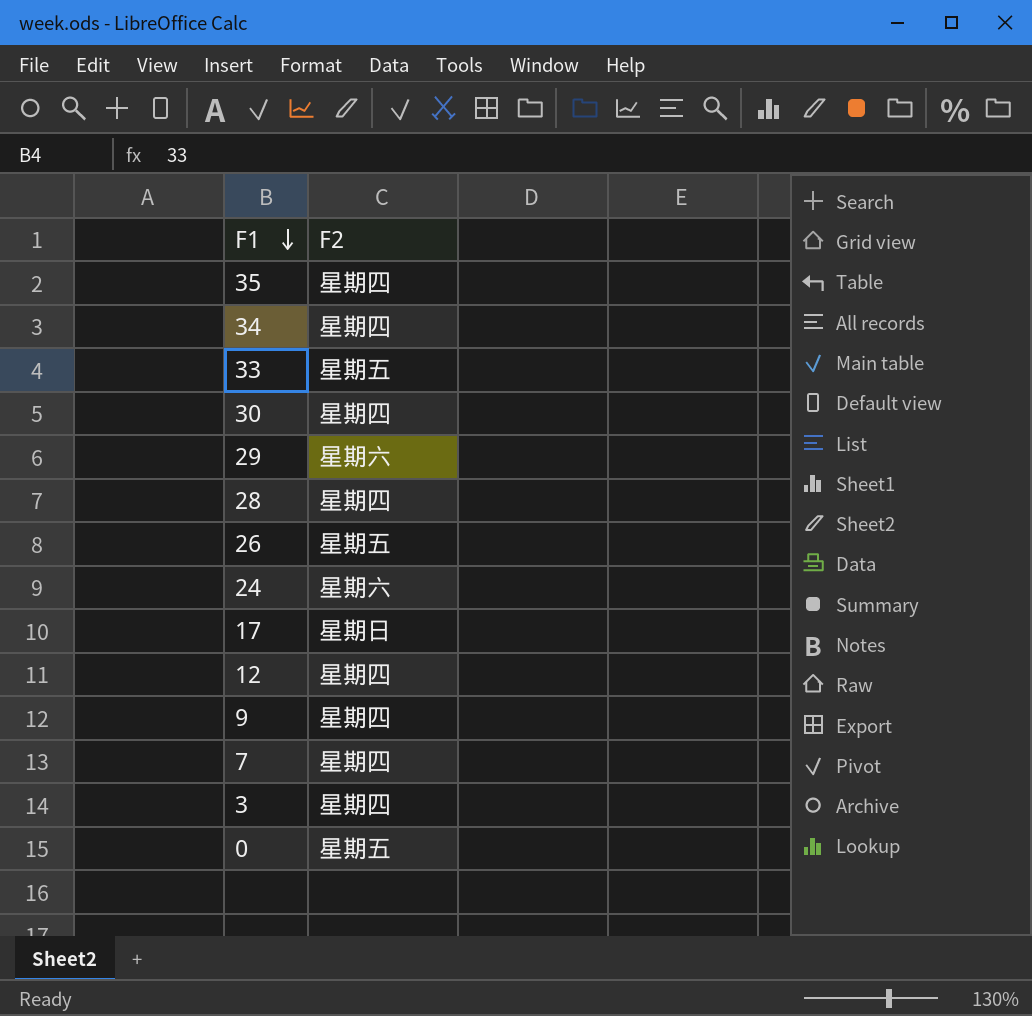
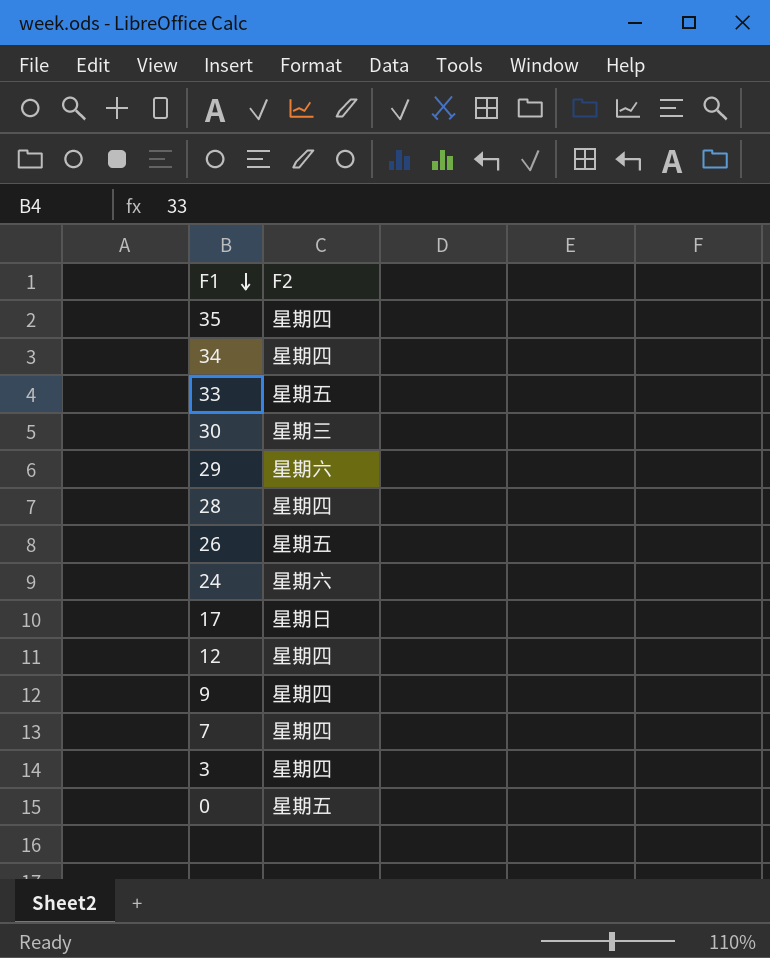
30 | F2: 星期四 -> 星期三

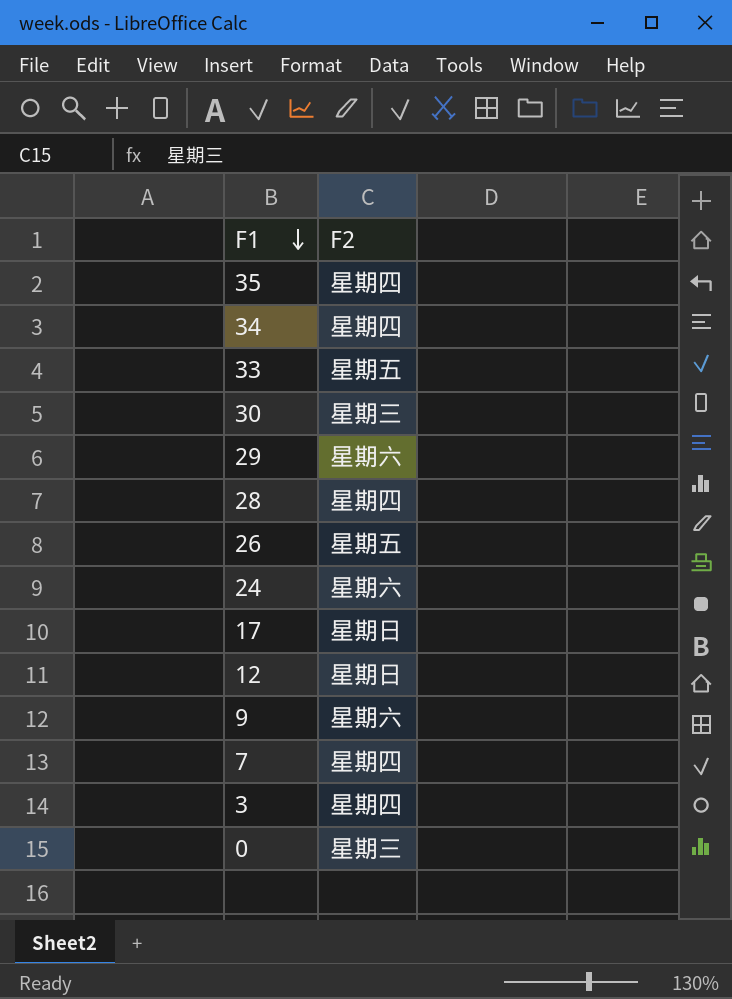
12 | F2: 星期四 -> 星期日
9 | F2: 星期四 -> 星期六
0 | F2: 星期五 -> 星期三

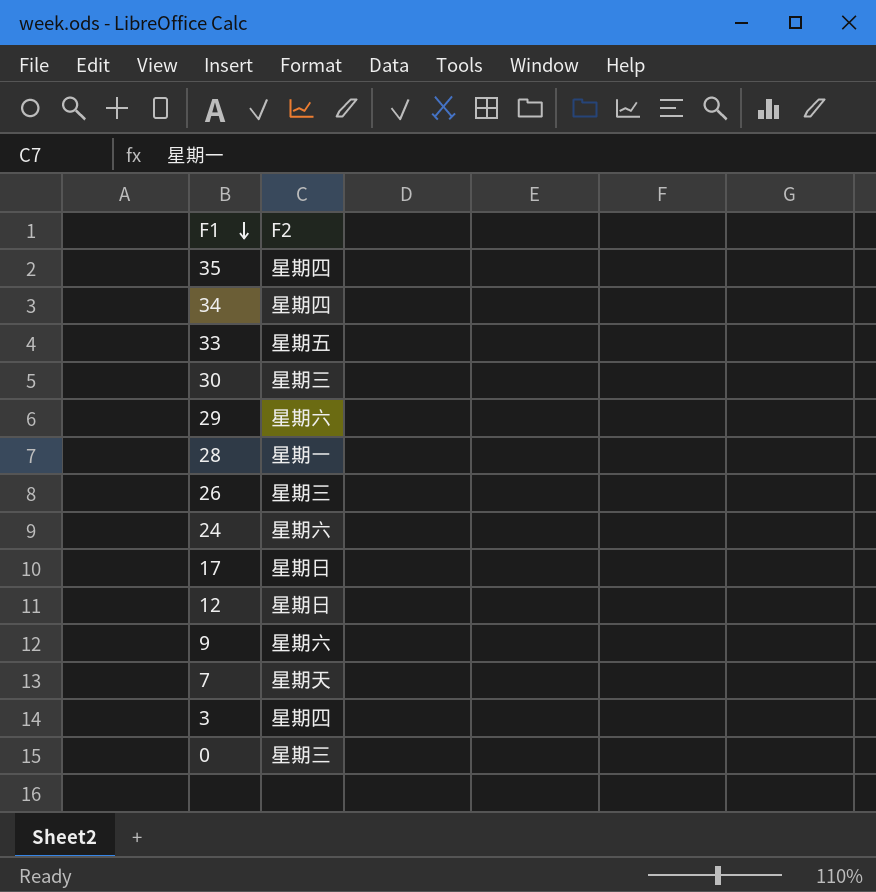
28 | F2: 星期四 -> 星期一
26 | F2: 星期五 -> 星期三
7 | F2: 星期四 -> 星期天

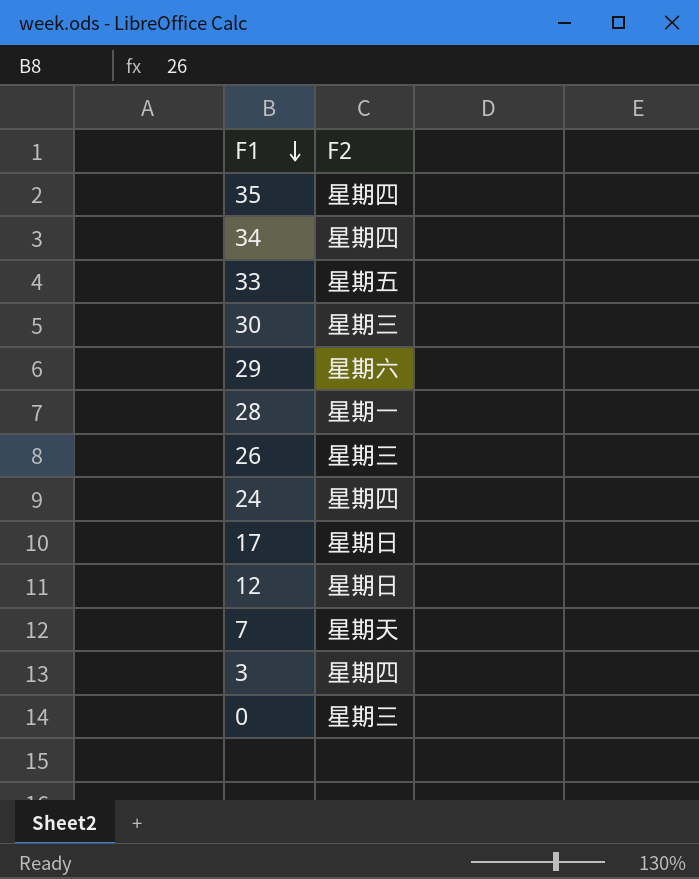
row 9: 星期六 -> none
24 | F2: 星期六 -> 星期四

